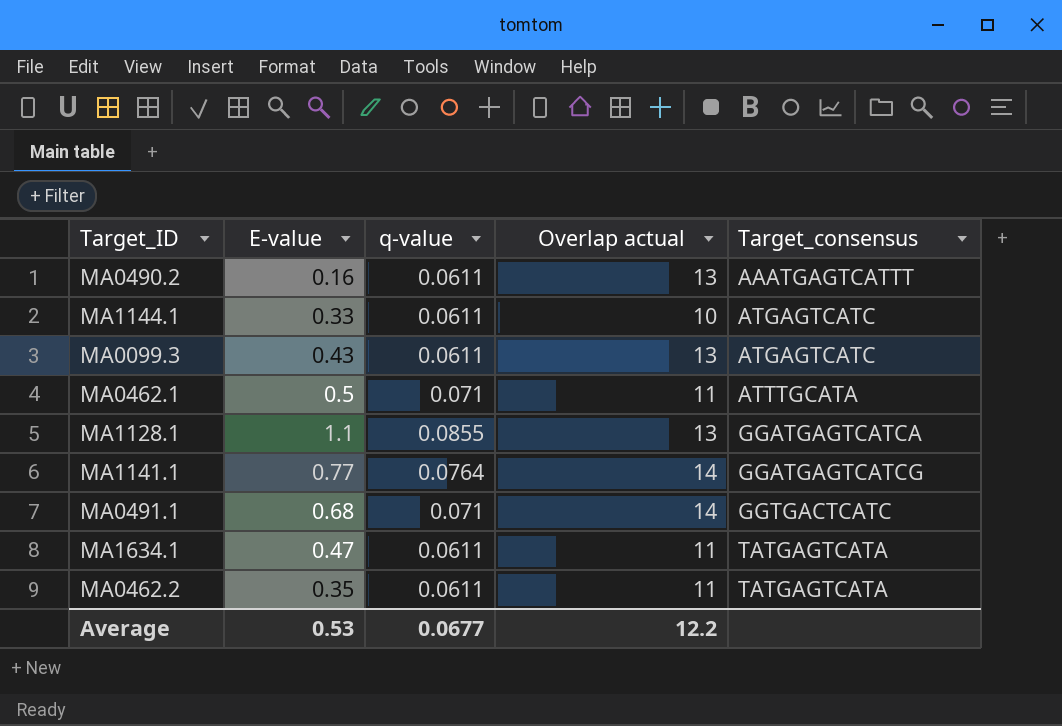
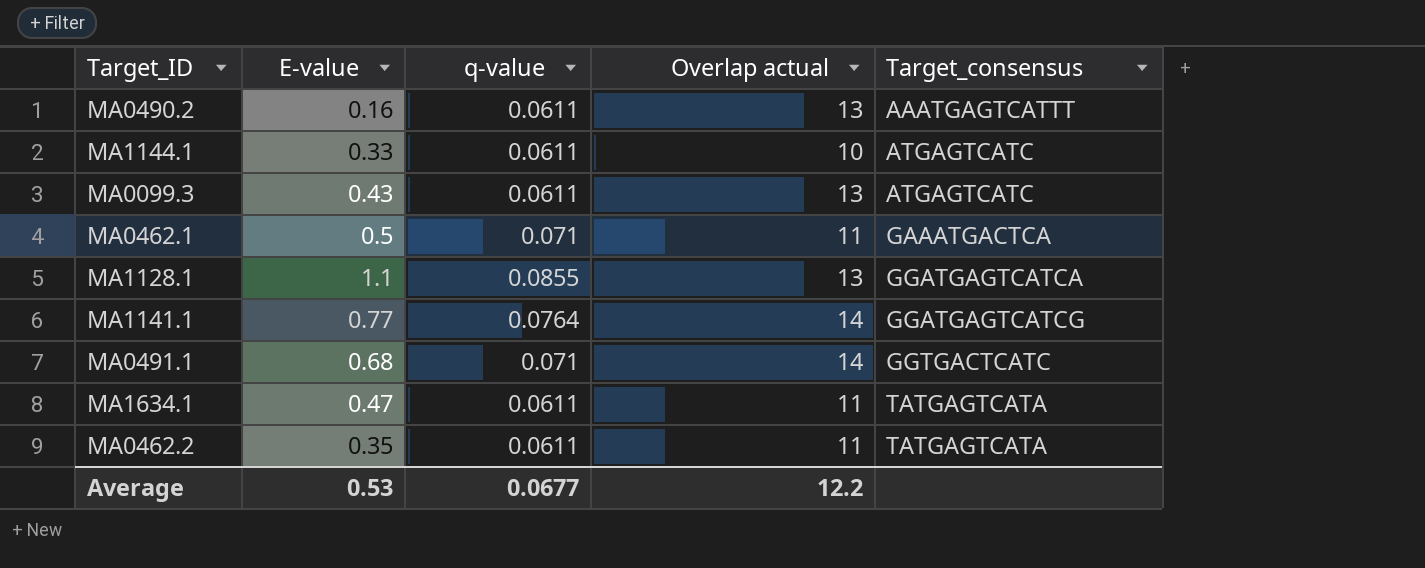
MA0462.1 | Target_consensus: ATTTGCATA -> GAAATGACTCA

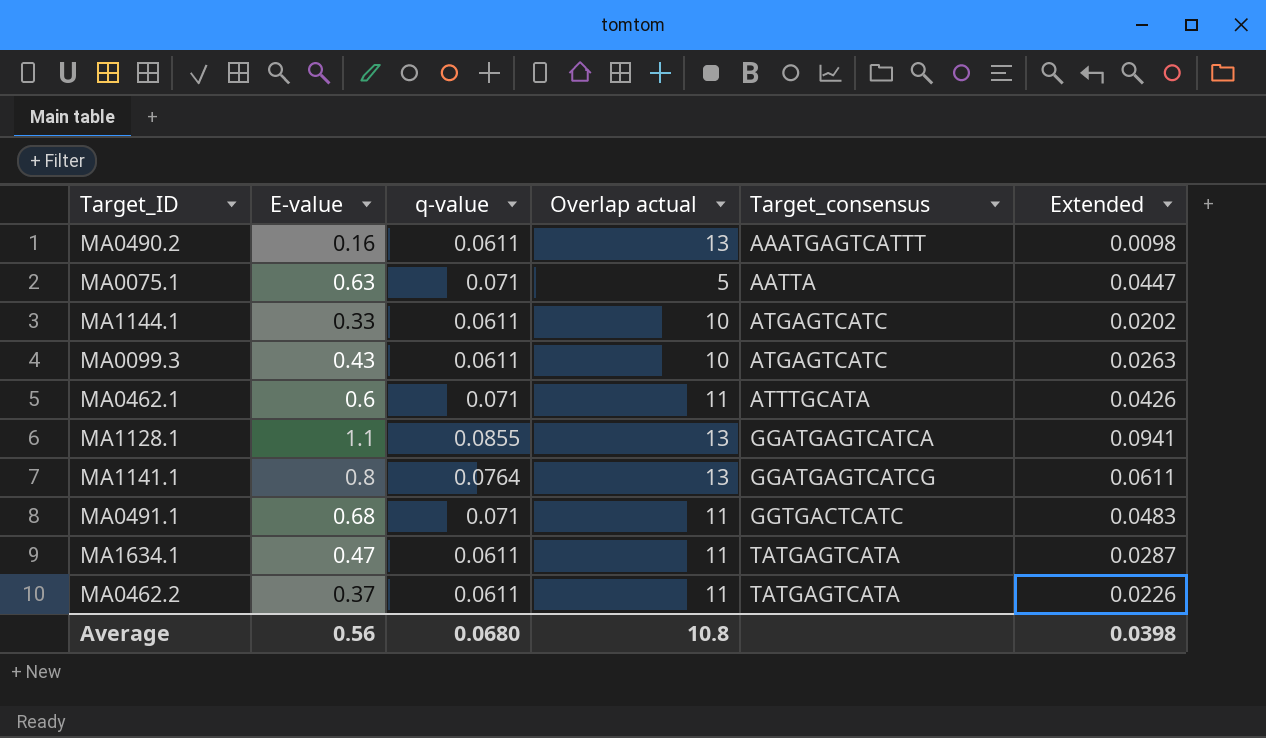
column Extended | formula: none -> [E-value] * [q-value]
row MA0075.1: none -> 0.63 | 0.071 | 5 | AATTA | 0.0447
MA0099.3 | Overlap actual: 13 -> 10
MA0462.1 | E-value: 0.5 -> 0.6
MA0462.1 | Target_consensus: GAAATGACTCA -> ATTTGCATA
MA1141.1 | E-value: 0.77 -> 0.8
MA1141.1 | Overlap actual: 14 -> 13
MA0491.1 | Overlap actual: 14 -> 11
MA0462.2 | E-value: 0.35 -> 0.37
Average | E-value: 0.53 -> 0.56
Average | q-value: 0.0677 -> 0.0680
Average | Overlap actual: 12.2 -> 10.8

